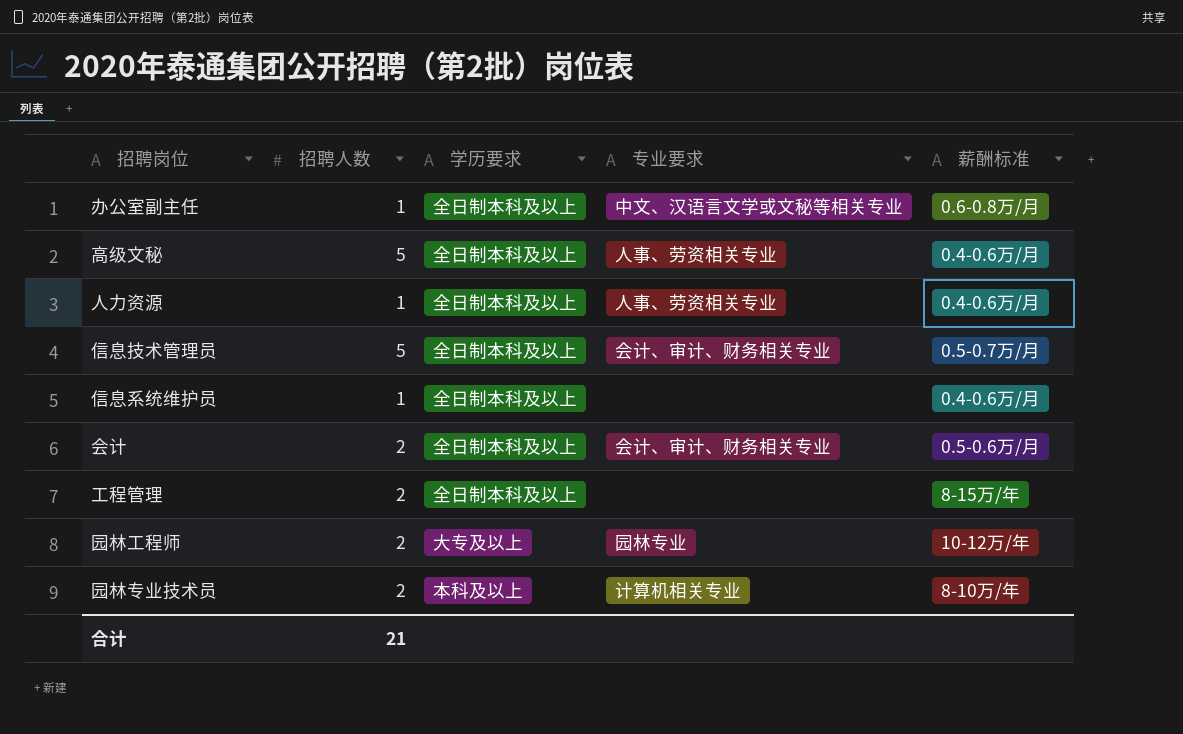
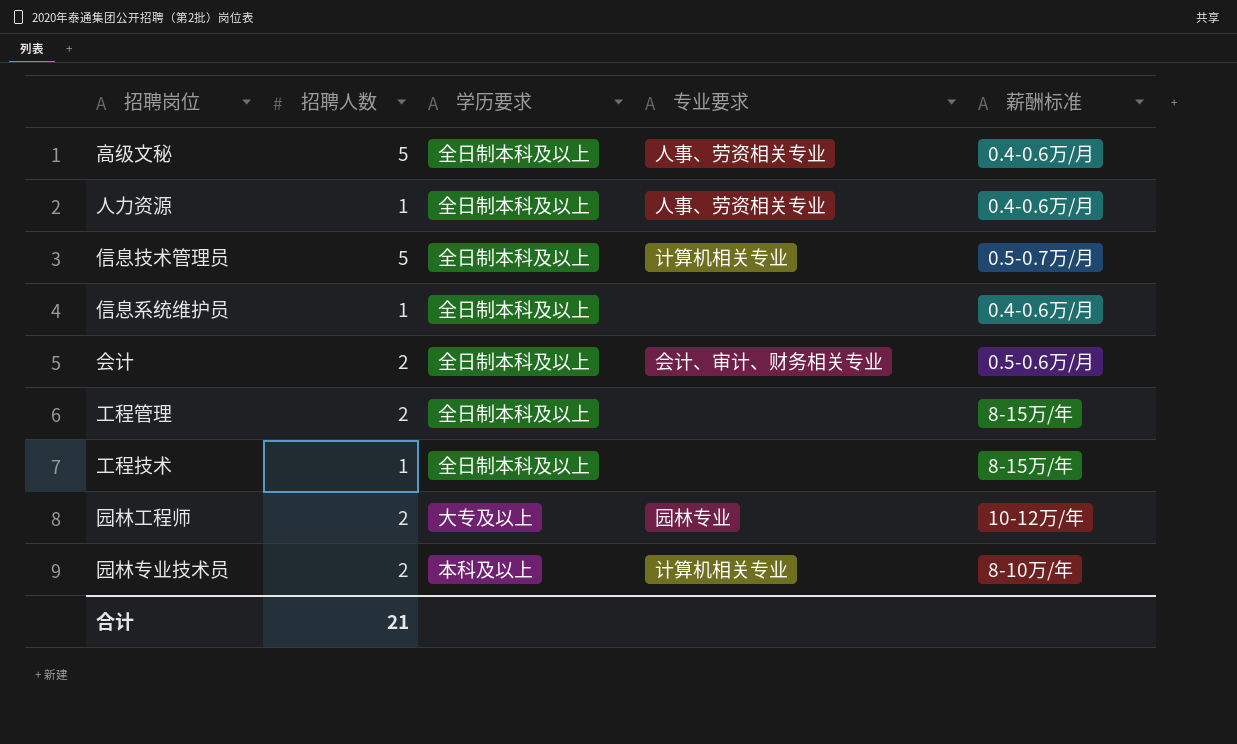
row 办公室副主任: 1 | 全日制本科及以上 | 中文、汉语言文学或文秘等相关专业 | 0.6-0.8万/月 -> none
信息技术管理员 | 专业要求: 会计、审计、财务相关专业 -> 计算机相关专业
row 工程技术: none -> 1 | 全日制本科及以上 | none | 8-15万/年

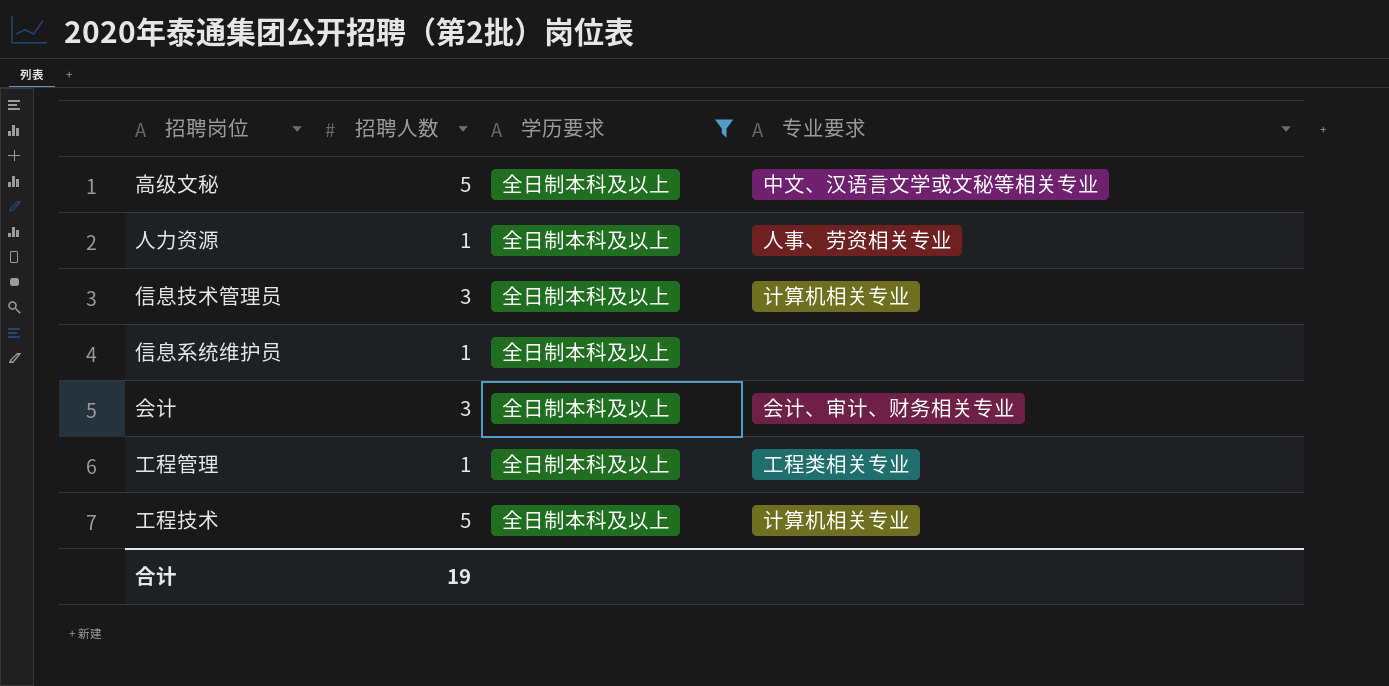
filter: none -> 学历要求 = 全日制本科及以上
column 薪酬标准 | position: 5 -> none
高级文秘 | 专业要求: 人事、劳资相关专业 -> 中文、汉语言文学或文秘等相关专业
信息技术管理员 | 招聘人数: 5 -> 3
会计 | 招聘人数: 2 -> 3
工程管理 | 招聘人数: 2 -> 1
工程管理 | 专业要求: none -> 工程类相关专业
工程技术 | 招聘人数: 1 -> 5
工程技术 | 专业要求: none -> 计算机相关专业
合计 | 招聘人数: 21 -> 19

